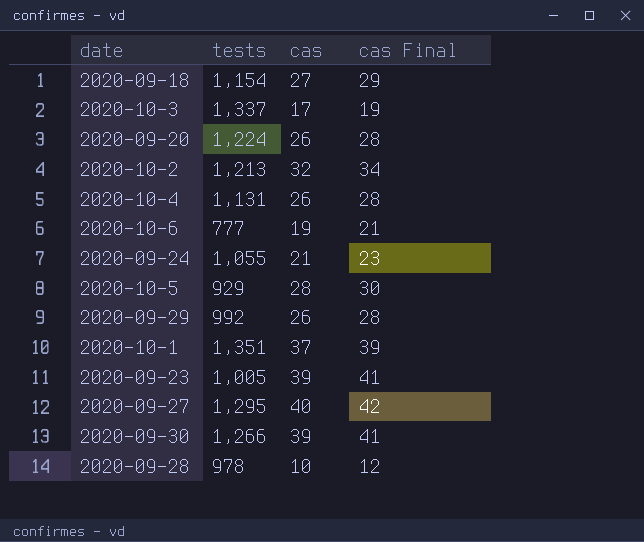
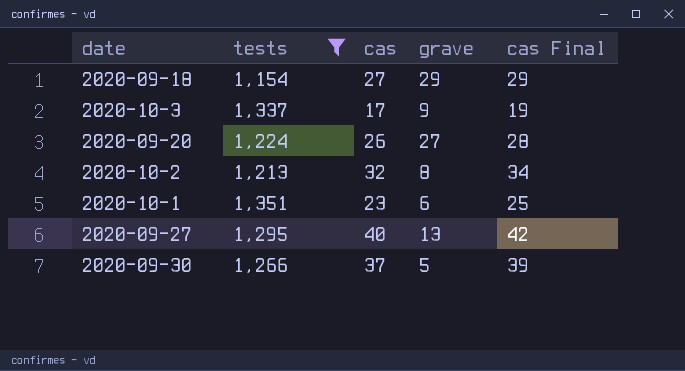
filter: none -> tests >= 1,154
column grave | position: none -> 4
2020-10-1 | cas: 37 -> 23
2020-10-1 | cas Final: 39 -> 25
2020-09-30 | cas: 39 -> 37
2020-09-30 | cas Final: 41 -> 39

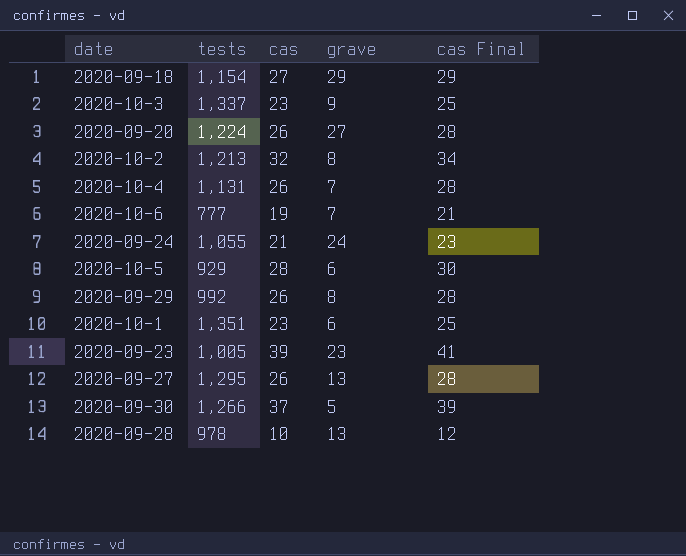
filter: tests >= 1,154 -> none
2020-10-3 | cas: 17 -> 23
2020-10-3 | cas Final: 19 -> 25
2020-09-27 | cas: 40 -> 26
2020-09-27 | cas Final: 42 -> 28

